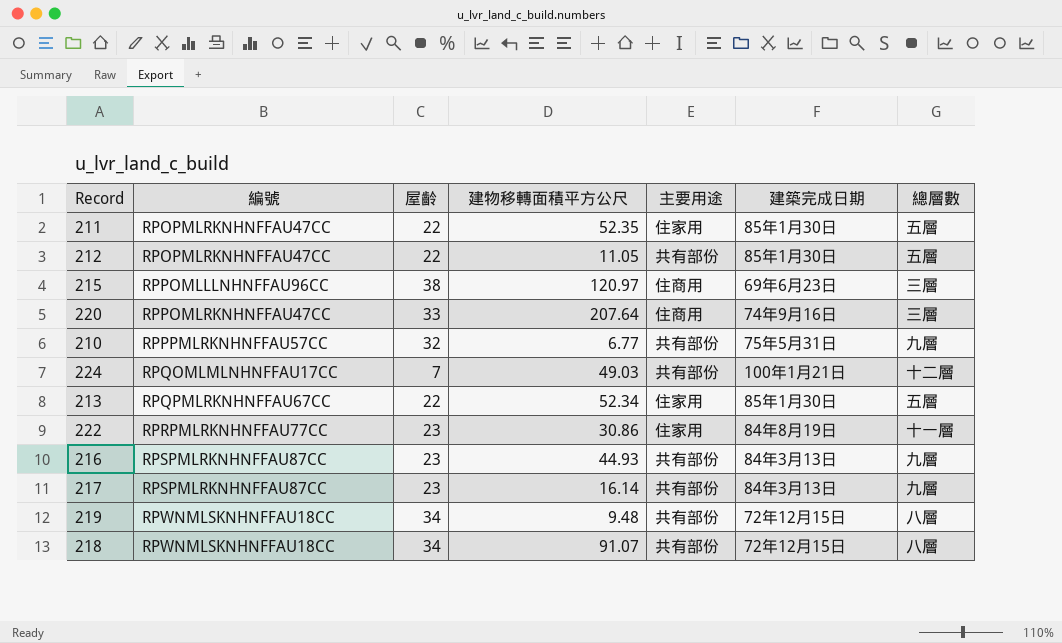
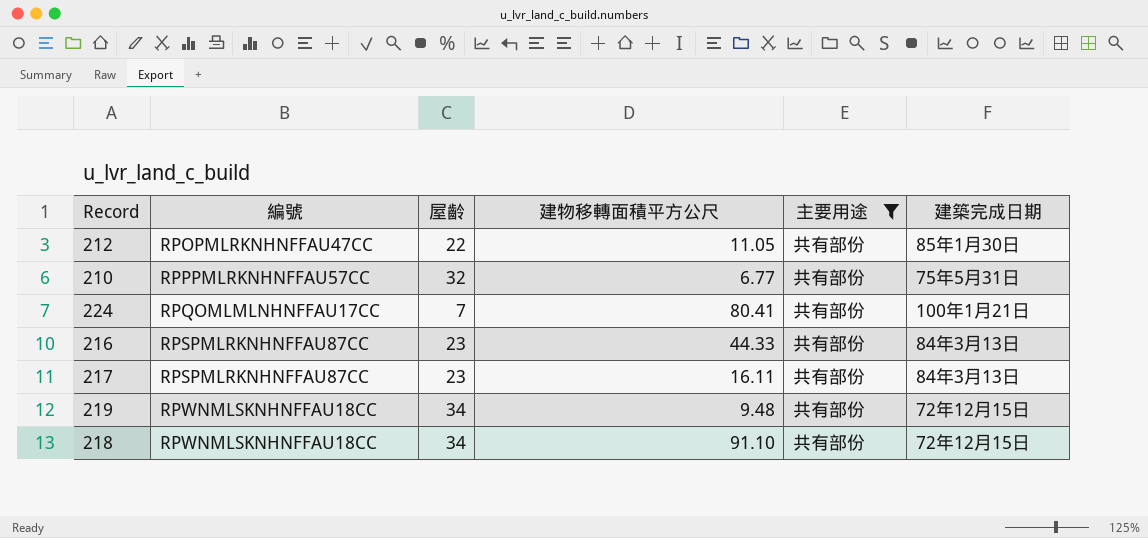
filter: none -> 主要用途 = 共有部份
column 總層數 | position: 7 -> none
224 | 建物移轉面積平方公尺: 49.03 -> 80.41
216 | 建物移轉面積平方公尺: 44.93 -> 44.33
217 | 建物移轉面積平方公尺: 16.14 -> 16.11
218 | 建物移轉面積平方公尺: 91.07 -> 91.10

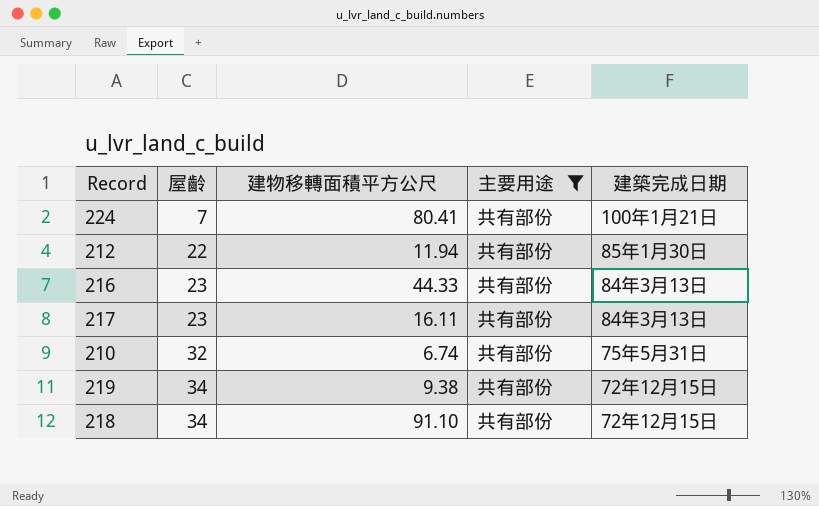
row order: 編號 ascending -> 屋齡 ascending
column 編號 | position: 2 -> none
212 | 建物移轉面積平方公尺: 11.05 -> 11.94
210 | 建物移轉面積平方公尺: 6.77 -> 6.74
219 | 建物移轉面積平方公尺: 9.48 -> 9.38

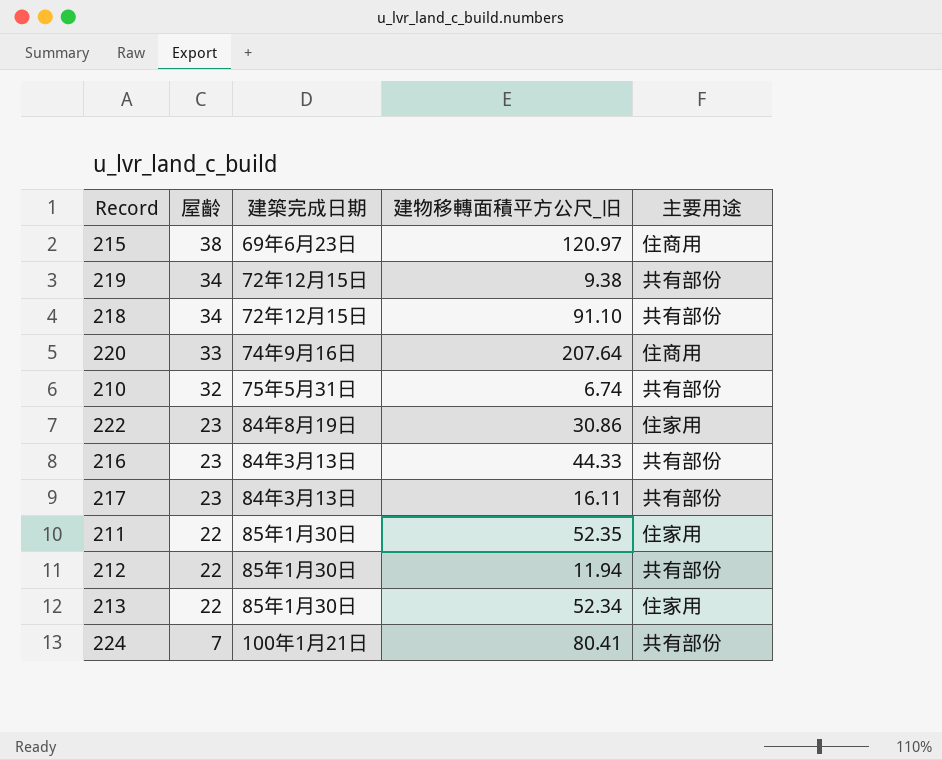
filter: 主要用途 = 共有部份 -> none
row order: 屋齡 ascending -> 屋齡 descending
column 建築完成日期 | position: 5 -> 3
column name: 建物移轉面積平方公尺 -> 建物移轉面積平方公尺_旧

